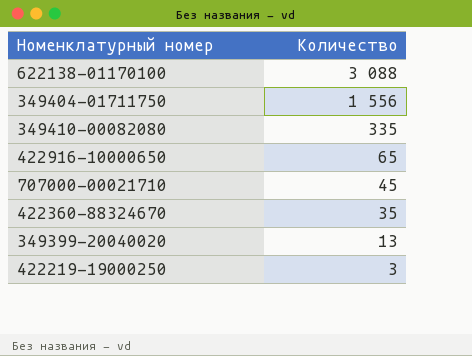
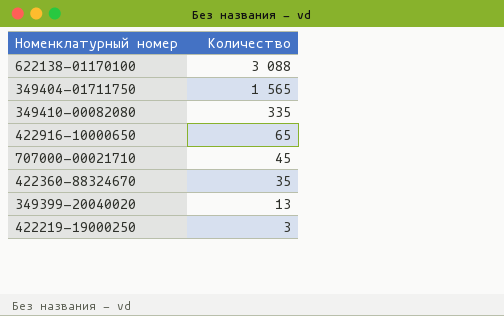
349404-01711750 | Количество: 1 556 -> 1 565

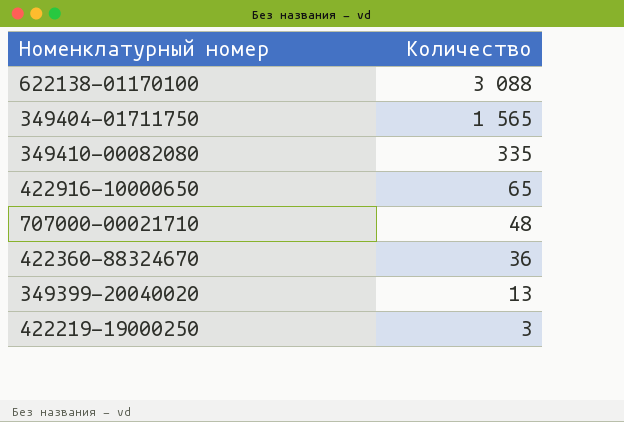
707000-00021710 | Количество: 45 -> 48
422360-88324670 | Количество: 35 -> 36

